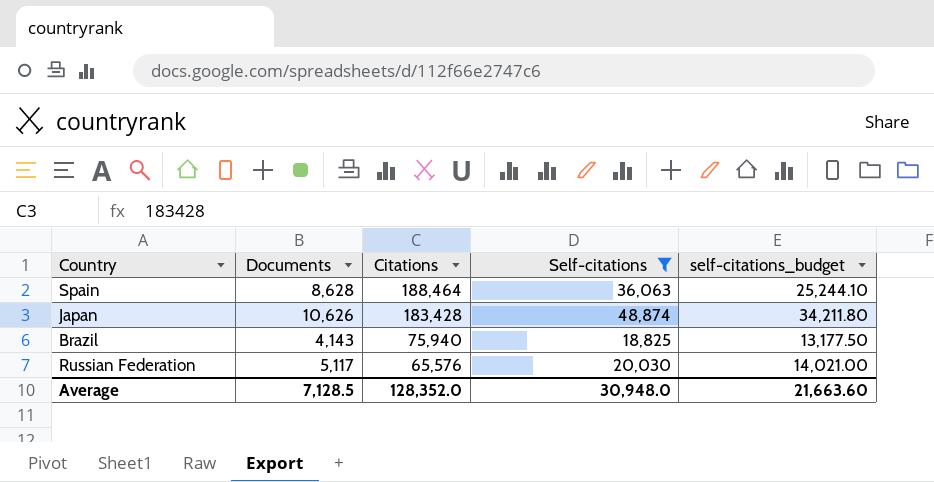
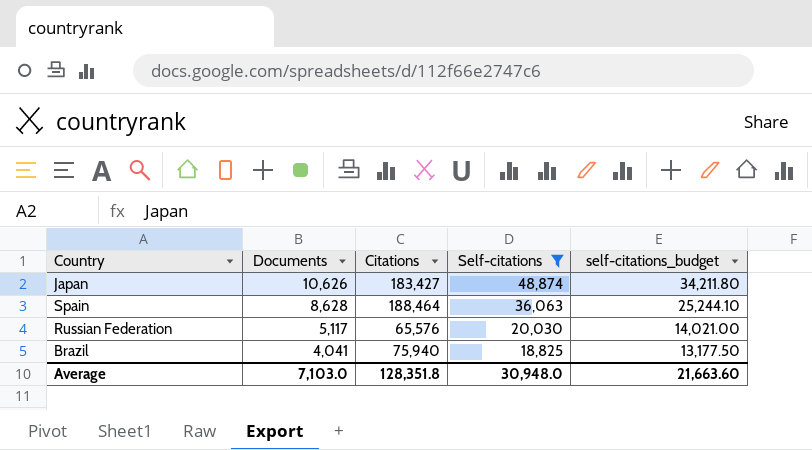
row order: Citations descending -> Documents descending
Japan | Citations: 183,428 -> 183,427
Brazil | Documents: 4,143 -> 4,041
Average | Documents: 7,128.5 -> 7,103.0
Average | Citations: 128,352.0 -> 128,351.8

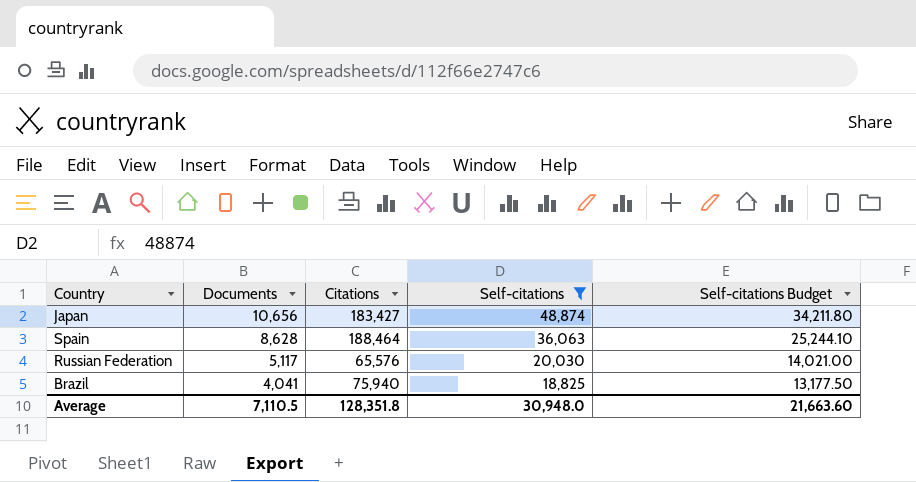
column name: self-citations_budget -> Self-citations Budget
Japan | Documents: 10,626 -> 10,656
Average | Documents: 7,103.0 -> 7,110.5

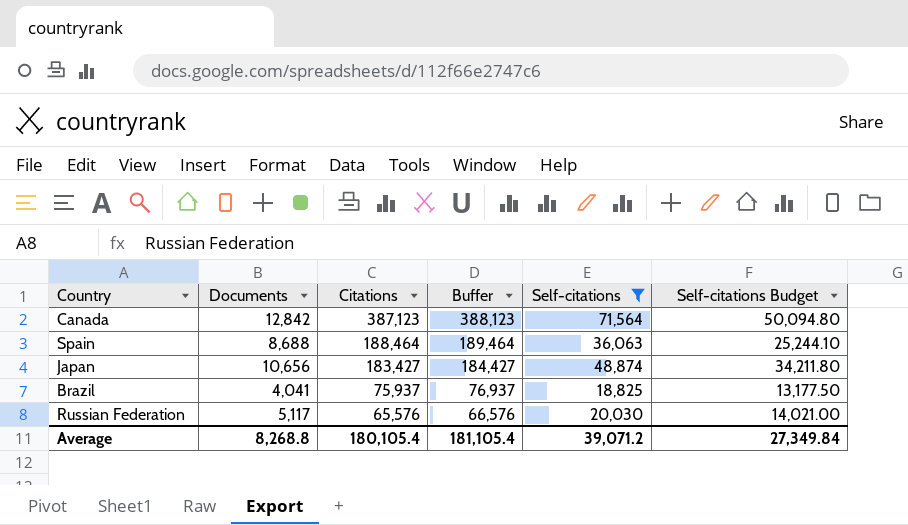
row order: Documents descending -> Citations descending
column Buffer | formula: none -> [Citations] + 1000
row Canada: none -> 12,842 | 387,123 | 388,123 | 71,564 | 50,094.80
Spain | Documents: 8,628 -> 8,688
Brazil | Citations: 75,940 -> 75,937
Average | Documents: 7,110.5 -> 8,268.8
Average | Citations: 128,351.8 -> 180,105.4
Average | Self-citations: 30,948.0 -> 39,071.2
Average | Self-citations Budget: 21,663.60 -> 27,349.84

